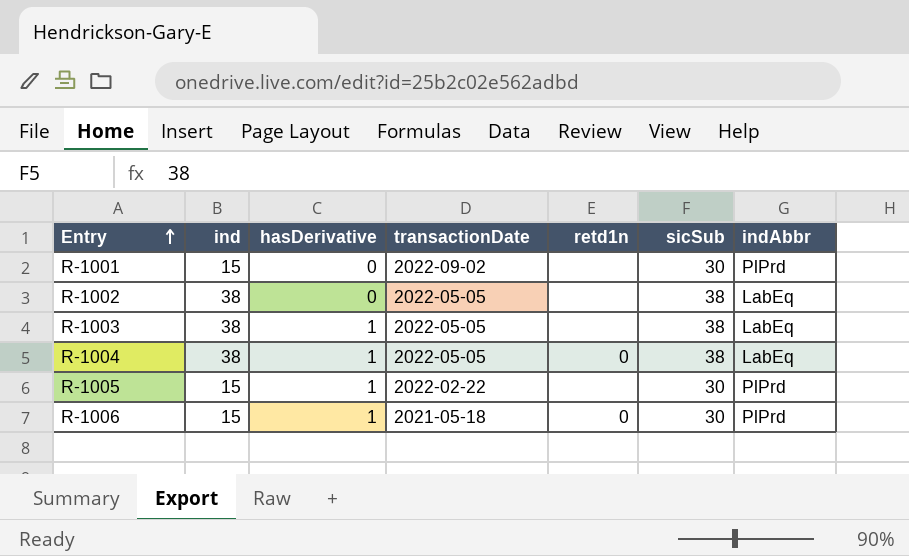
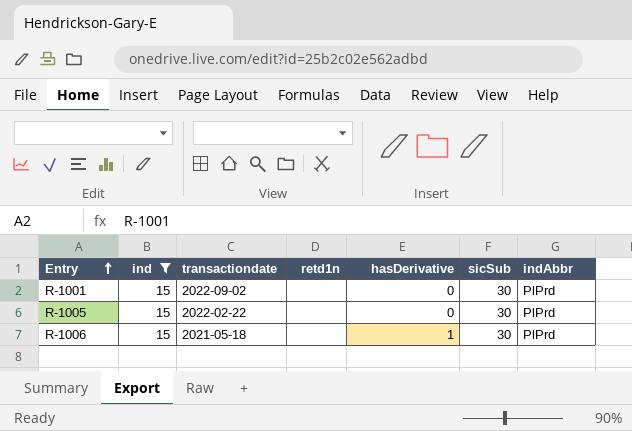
filter: none -> ind = 15
column name: transactionDate -> transactiondate
column hasDerivative | position: 3 -> 5
R-1005 | hasDerivative: 1 -> 0
R-1006 | retd1n: 0 -> none

